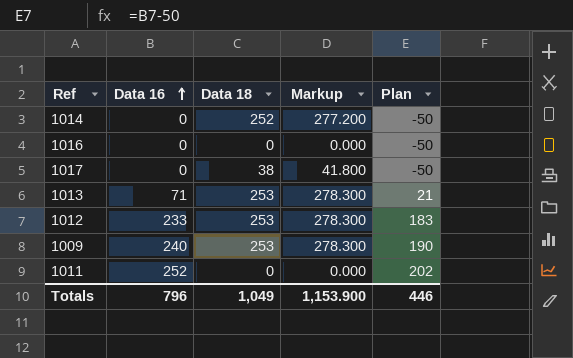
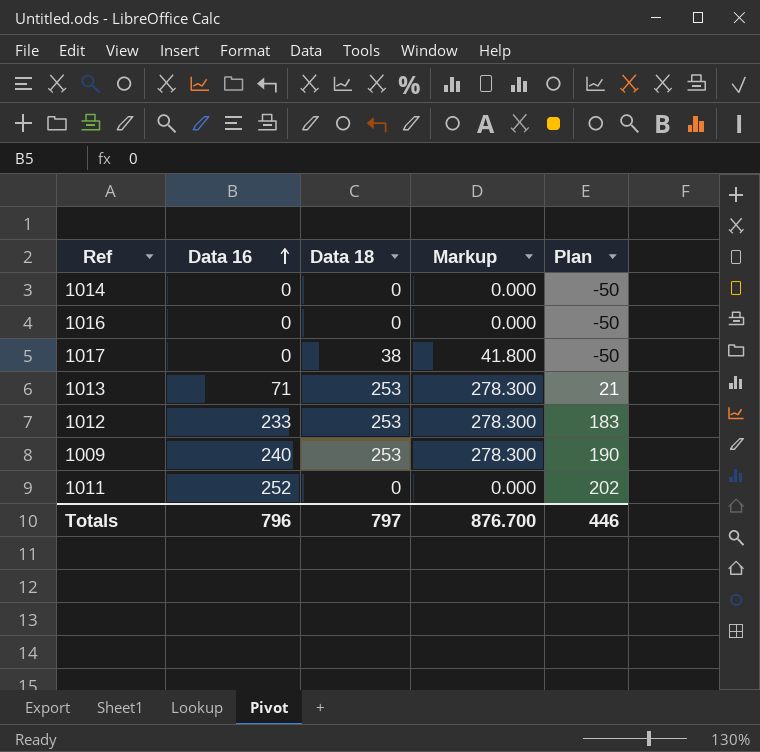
1014 | Data 18: 252 -> 0
1014 | Markup: 277.200 -> 0.000
Totals | Data 18: 1,049 -> 797
Totals | Markup: 1,153.900 -> 876.700

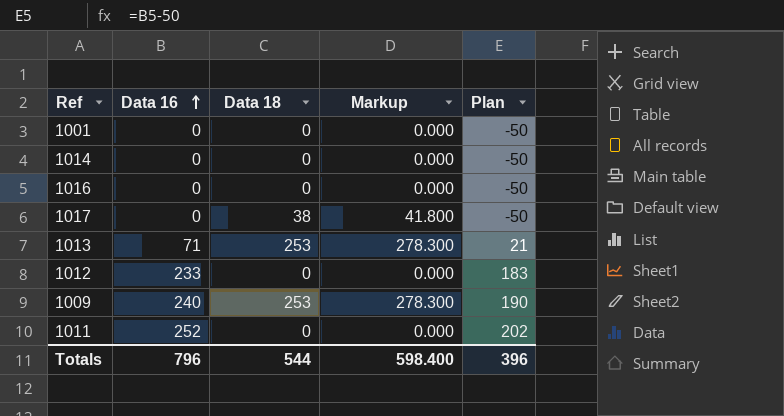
row 1001: none -> 0 | 0 | 0.000 | -50
1012 | Data 18: 253 -> 0
1012 | Markup: 278.300 -> 0.000
Totals | Data 18: 797 -> 544
Totals | Markup: 876.700 -> 598.400
Totals | Plan: 446 -> 396

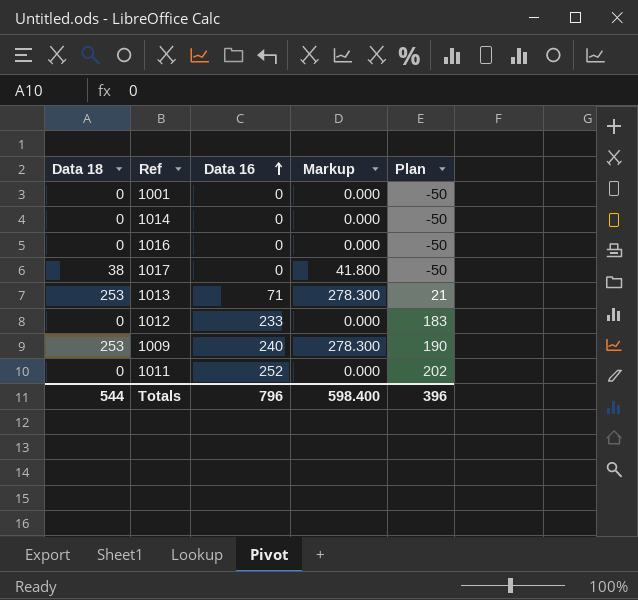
column Data 18 | position: 3 -> 1

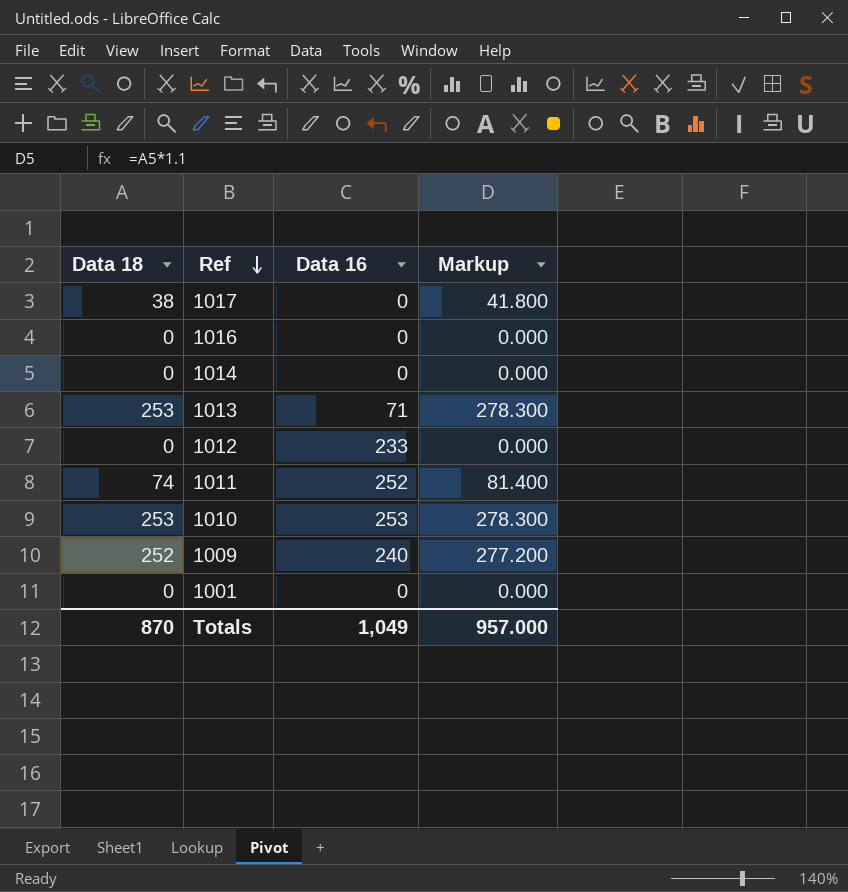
row order: Data 16 ascending -> Ref descending
column Plan | formula: [Data 16] - 50 -> none
1011 | Data 18: 0 -> 74
1011 | Markup: 0.000 -> 81.400
row 1010: none -> 253 | 253 | 278.300
1009 | Data 18: 253 -> 252
1009 | Markup: 278.300 -> 277.200
Totals | Data 18: 544 -> 870
Totals | Data 16: 796 -> 1,049
Totals | Markup: 598.400 -> 957.000

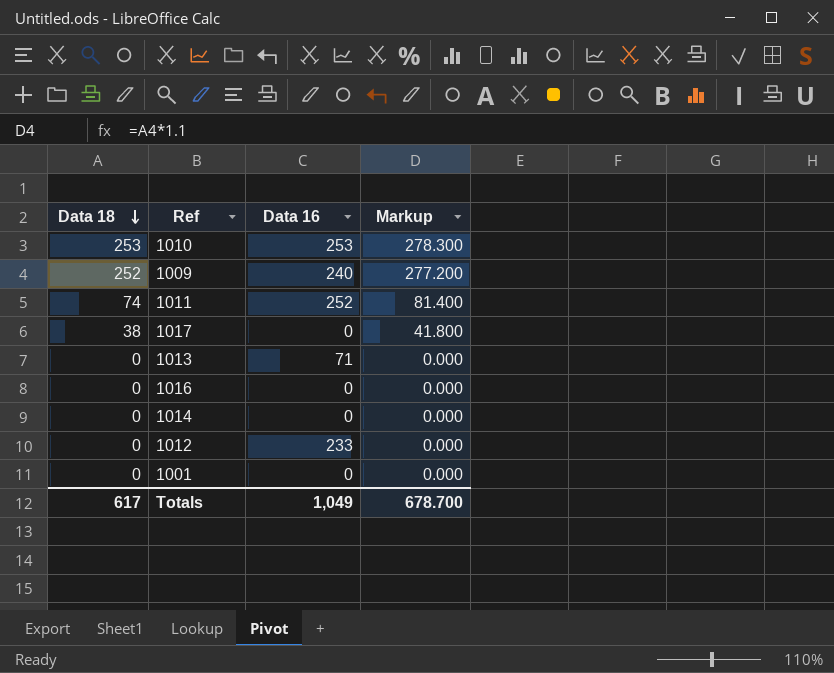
row order: Ref descending -> Data 18 descending
1013 | Data 18: 253 -> 0
1013 | Markup: 278.300 -> 0.000
Totals | Data 18: 870 -> 617
Totals | Markup: 957.000 -> 678.700

